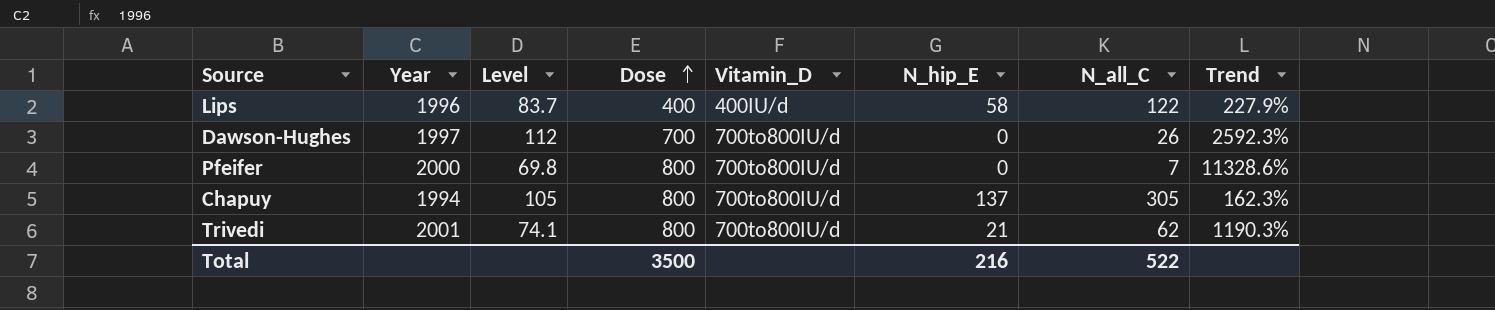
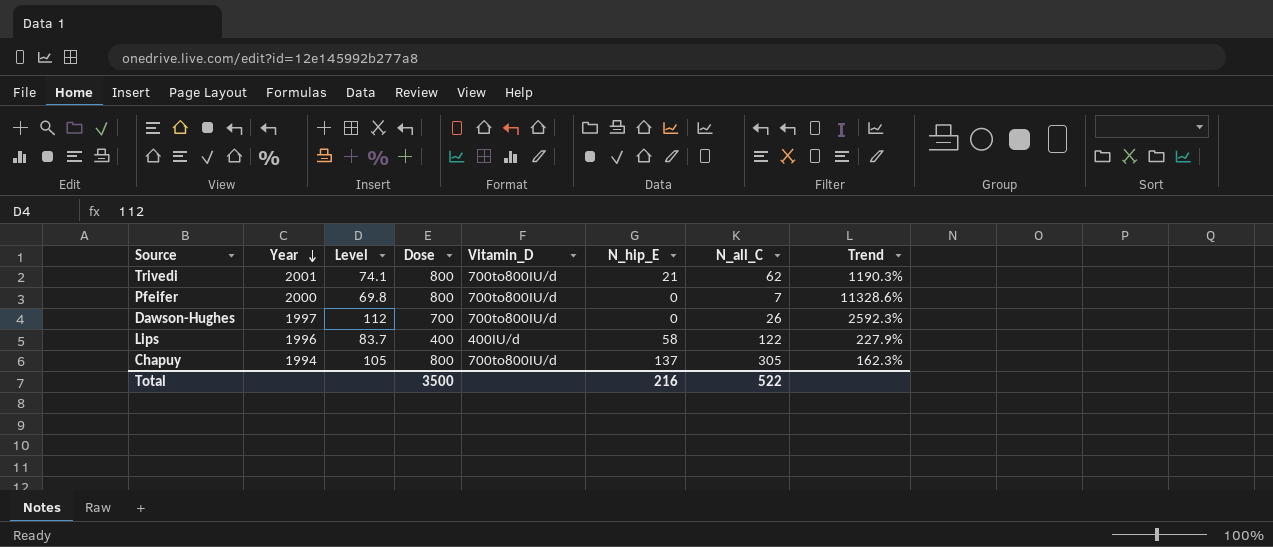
row order: Dose ascending -> Year descending

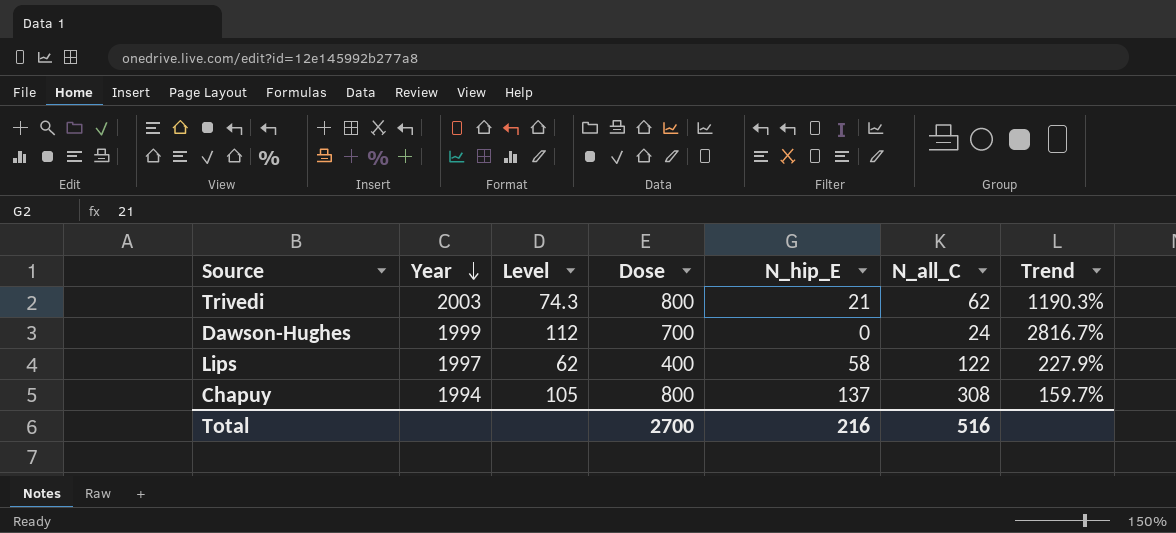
column Vitamin_D | position: 5 -> none
row Pfeifer: 2000 | 69.8 | 800 | 700to800IU/d | 0 | 7 | 11328.6% -> none
Trivedi | Year: 2001 -> 2003
Trivedi | Level: 74.1 -> 74.3
Dawson-Hughes | Year: 1997 -> 1999
Dawson-Hughes | N_all_C: 26 -> 24
Dawson-Hughes | Trend: 2592.3% -> 2816.7%
Lips | Year: 1996 -> 1997
Lips | Level: 83.7 -> 62
Chapuy | N_all_C: 305 -> 308
Chapuy | Trend: 162.3% -> 159.7%
Total | Dose: 3500 -> 2700
Total | N_all_C: 522 -> 516

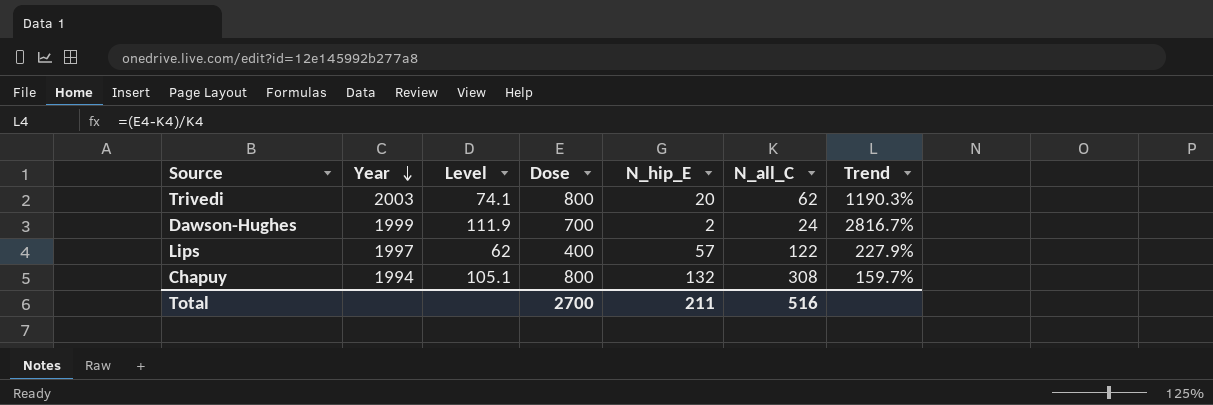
Trivedi | Level: 74.3 -> 74.1
Trivedi | N_hip_E: 21 -> 20
Dawson-Hughes | Level: 112 -> 111.9
Dawson-Hughes | N_hip_E: 0 -> 2
Lips | N_hip_E: 58 -> 57
Chapuy | Level: 105 -> 105.1
Chapuy | N_hip_E: 137 -> 132
Total | N_hip_E: 216 -> 211

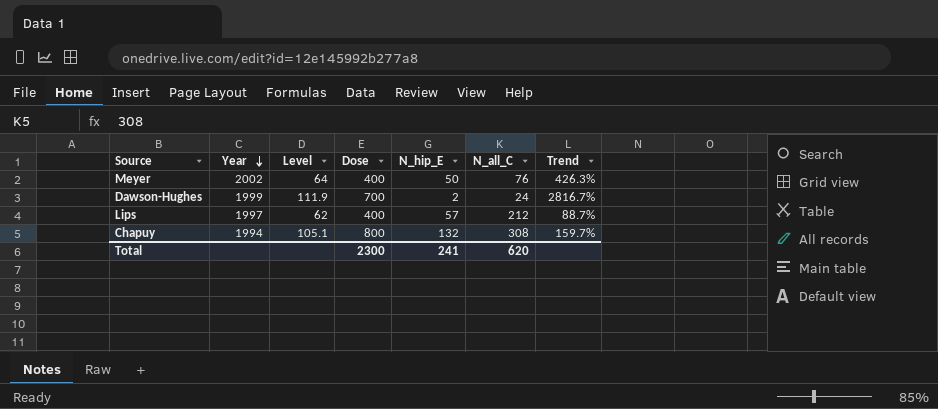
row Trivedi: 2003 | 74.1 | 800 | 20 | 62 | 1190.3% -> none
row Meyer: none -> 2002 | 64 | 400 | 50 | 76 | 426.3%
Lips | N_all_C: 122 -> 212
Lips | Trend: 227.9% -> 88.7%
Total | Dose: 2700 -> 2300
Total | N_hip_E: 211 -> 241
Total | N_all_C: 516 -> 620

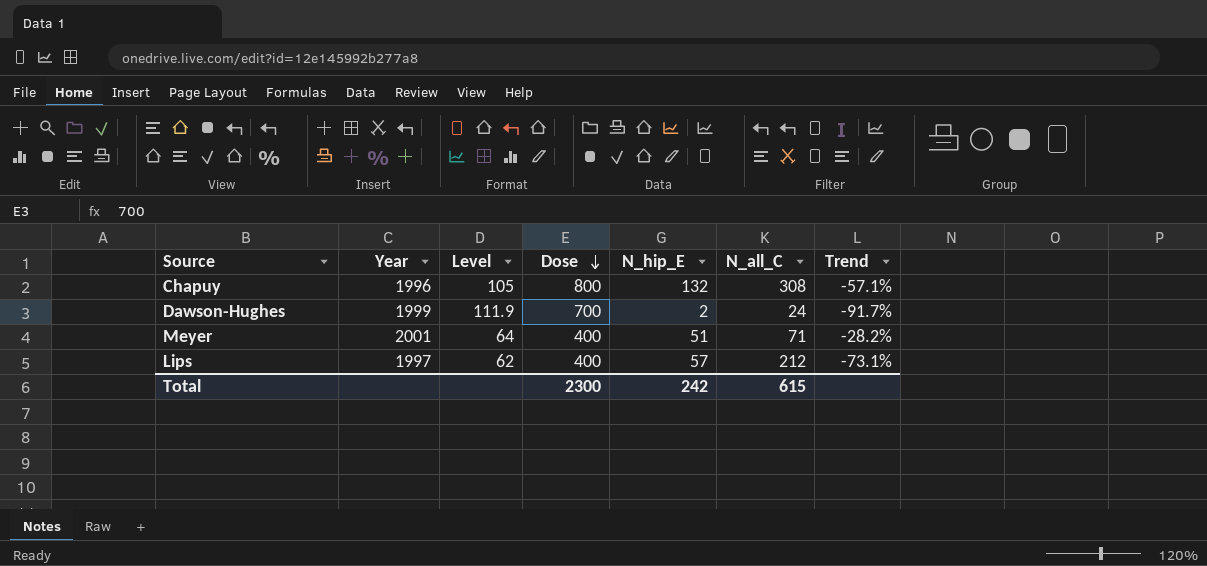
row order: Year descending -> Dose descending
column Trend | formula: ([Dose] - [N_all_C]) / [N_all_C] -> ([N_hip_E] - [N_all_C]) / [N_all_C]
Chapuy | Year: 1994 -> 1996
Chapuy | Level: 105.1 -> 105
Meyer | Year: 2002 -> 2001
Meyer | N_hip_E: 50 -> 51
Meyer | N_all_C: 76 -> 71
Total | N_hip_E: 241 -> 242
Total | N_all_C: 620 -> 615

